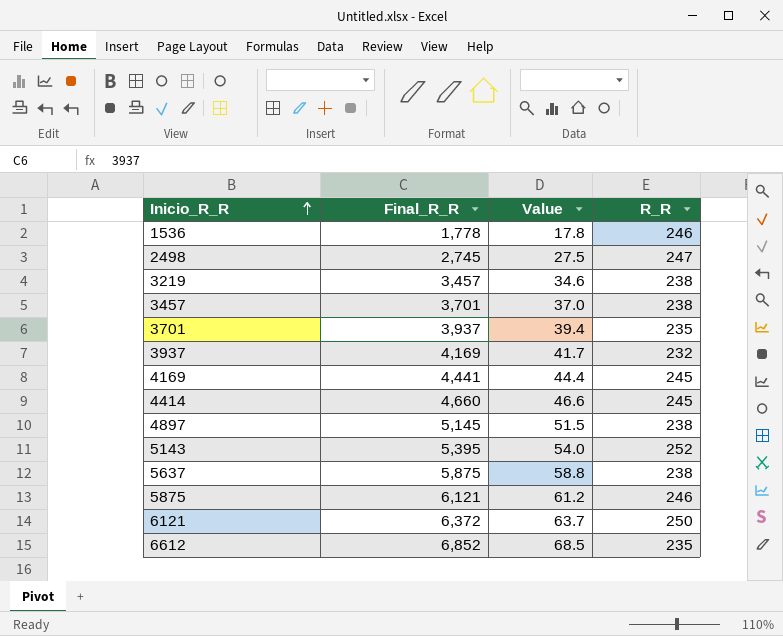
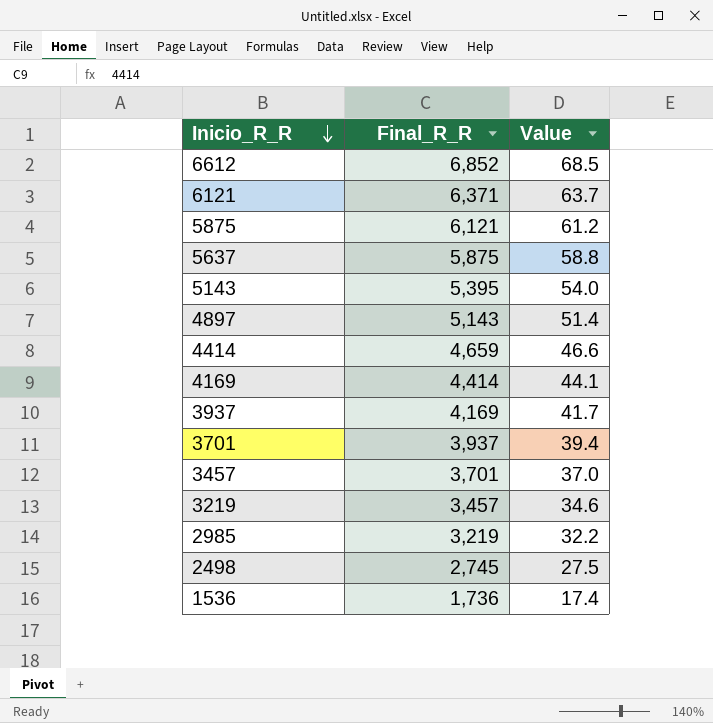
row order: Inicio_R_R ascending -> Inicio_R_R descending
column R_R | position: 4 -> none
6121 | Final_R_R: 6,372 -> 6,371
4897 | Final_R_R: 5,145 -> 5,143
4897 | Value: 51.5 -> 51.4
4414 | Final_R_R: 4,660 -> 4,659
4169 | Final_R_R: 4,441 -> 4,414
4169 | Value: 44.4 -> 44.1
row 2985: none -> 3,219 | 32.2
1536 | Final_R_R: 1,778 -> 1,736
1536 | Value: 17.8 -> 17.4

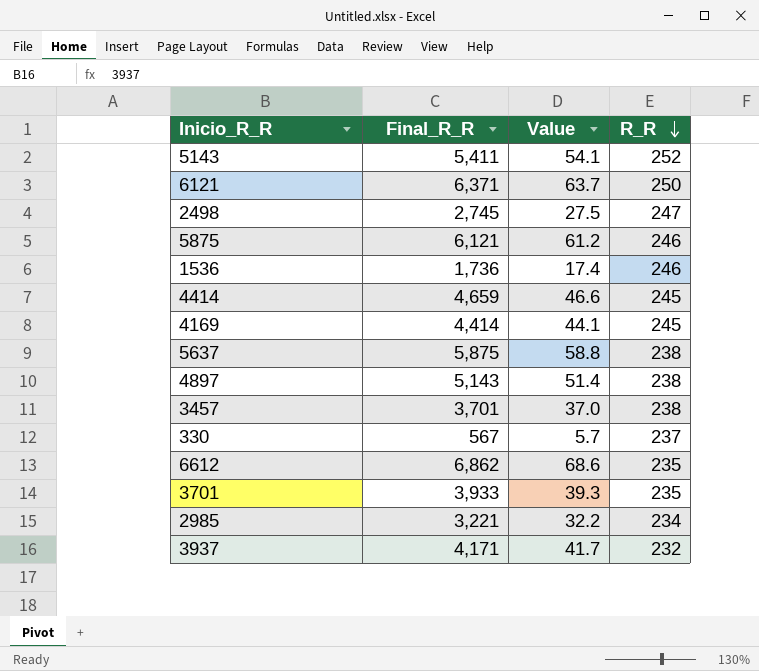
row order: Inicio_R_R descending -> R_R descending
column R_R | position: none -> 4
row 3219: 3,457 | 34.6 -> none
5143 | Final_R_R: 5,395 -> 5,411
5143 | Value: 54.0 -> 54.1
row 330: none -> 567 | 5.7 | 237
6612 | Final_R_R: 6,852 -> 6,862
6612 | Value: 68.5 -> 68.6
3701 | Final_R_R: 3,937 -> 3,933
3701 | Value: 39.4 -> 39.3
2985 | Final_R_R: 3,219 -> 3,221
3937 | Final_R_R: 4,169 -> 4,171

